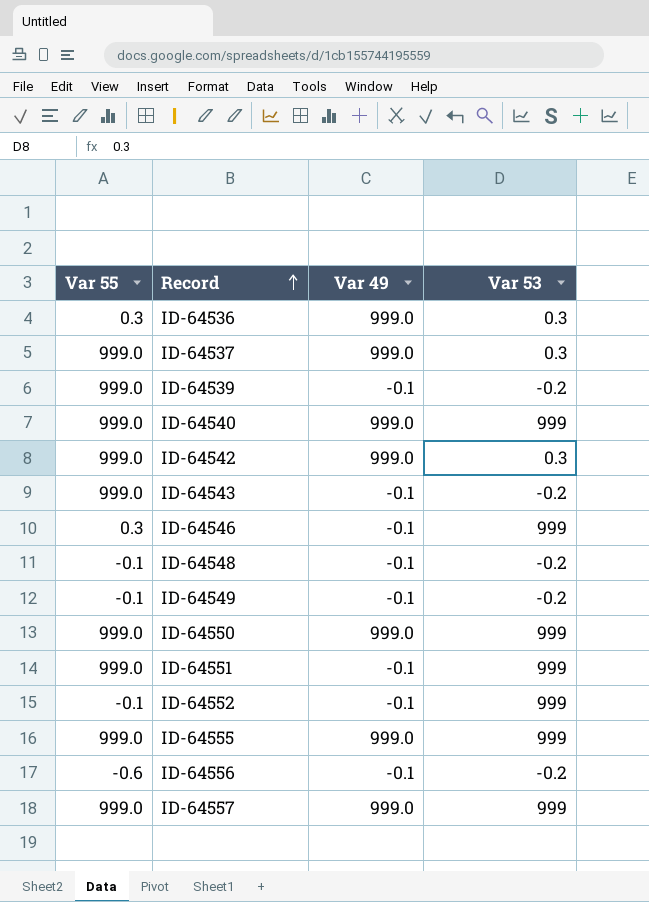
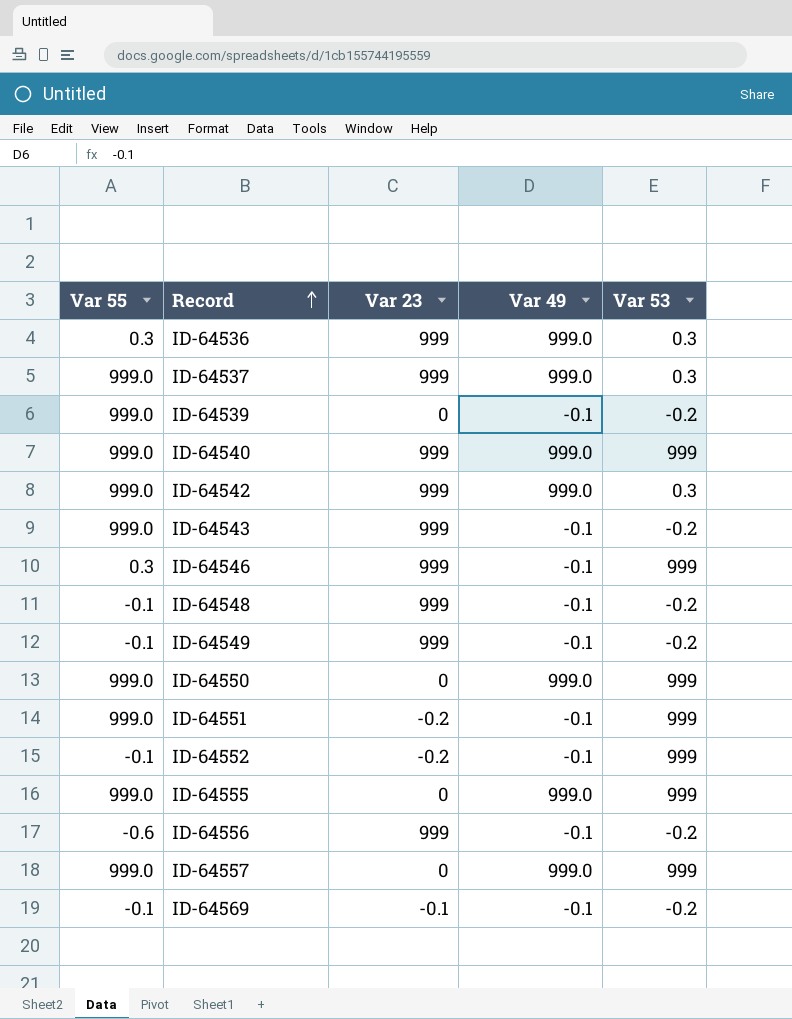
column Var 23 | position: none -> 3
row ID-64569: none -> -0.1 | -0.1 | -0.1 | -0.2

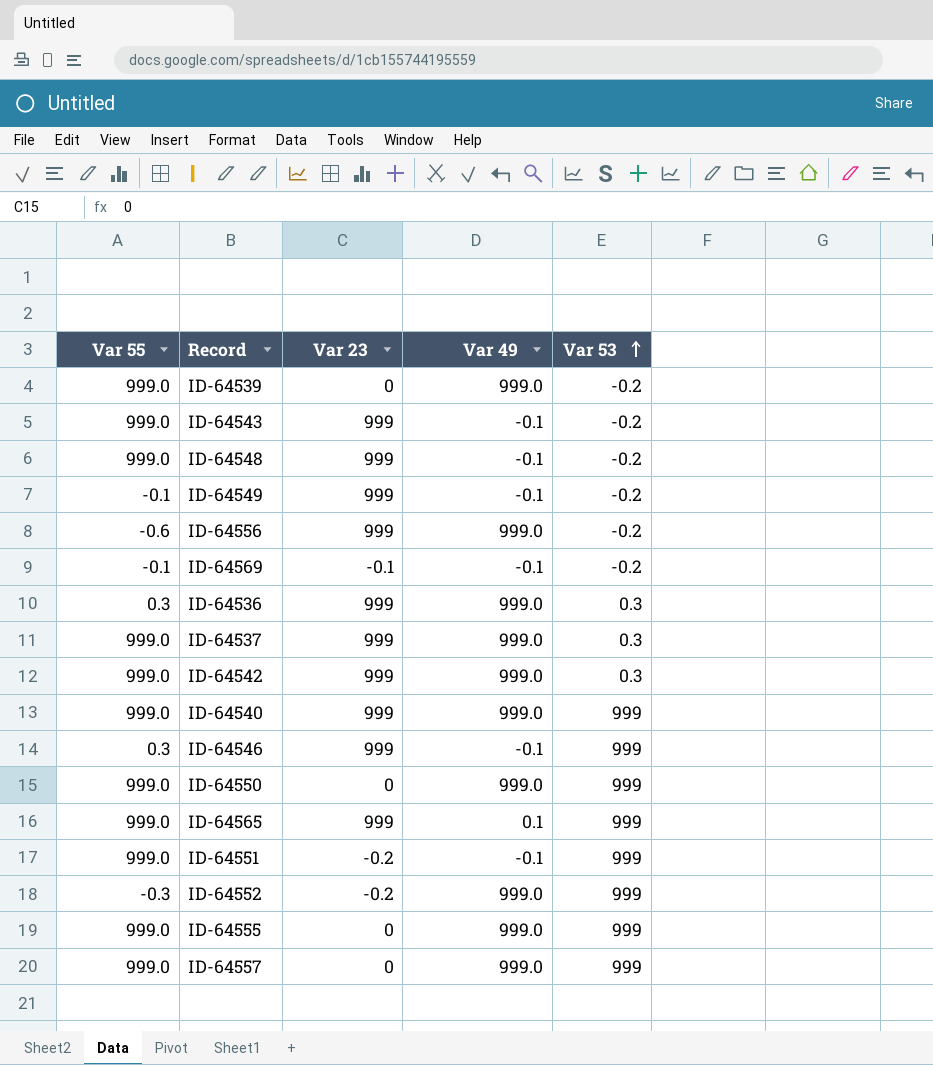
row order: Record ascending -> Var 53 ascending
ID-64539 | Var 49: -0.1 -> 999.0
ID-64548 | Var 55: -0.1 -> 999.0
ID-64556 | Var 49: -0.1 -> 999.0
row ID-64565: none -> 999.0 | 999 | 0.1 | 999
ID-64552 | Var 55: -0.1 -> -0.3
ID-64552 | Var 49: -0.1 -> 999.0

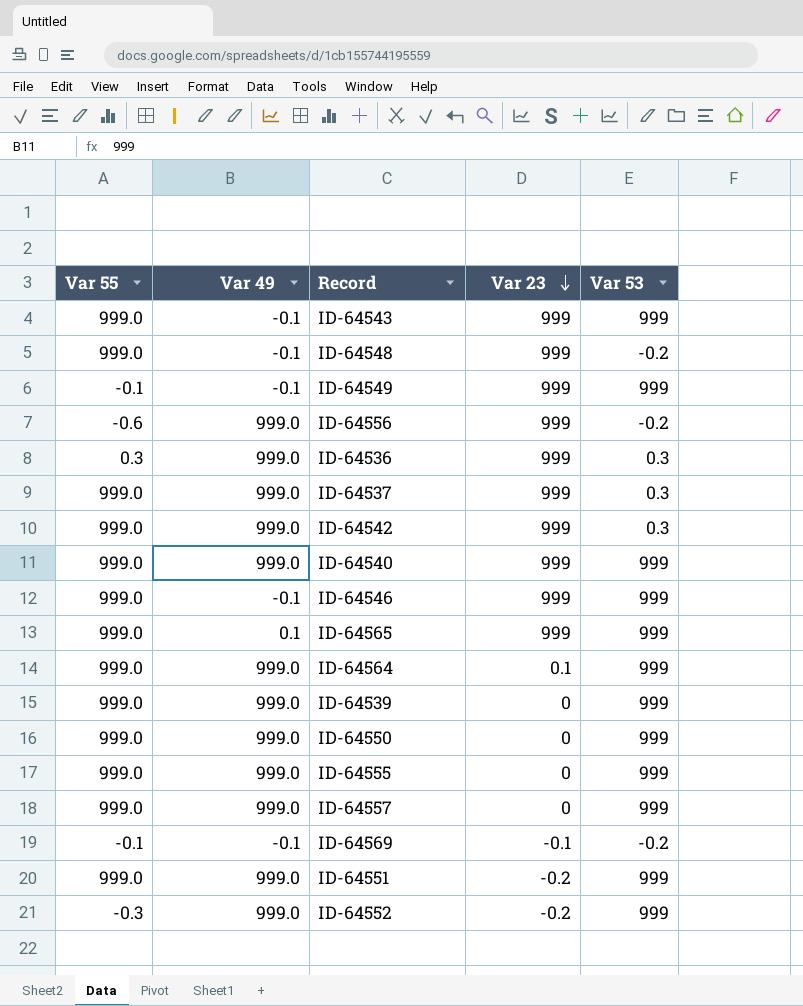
row order: Var 53 ascending -> Var 23 descending
column Var 49 | position: 4 -> 2
ID-64543 | Var 53: -0.2 -> 999
ID-64549 | Var 53: -0.2 -> 999
ID-64546 | Var 55: 0.3 -> 999.0
row ID-64564: none -> 999.0 | 999.0 | 0.1 | 999
ID-64539 | Var 53: -0.2 -> 999
ID-64551 | Var 49: -0.1 -> 999.0

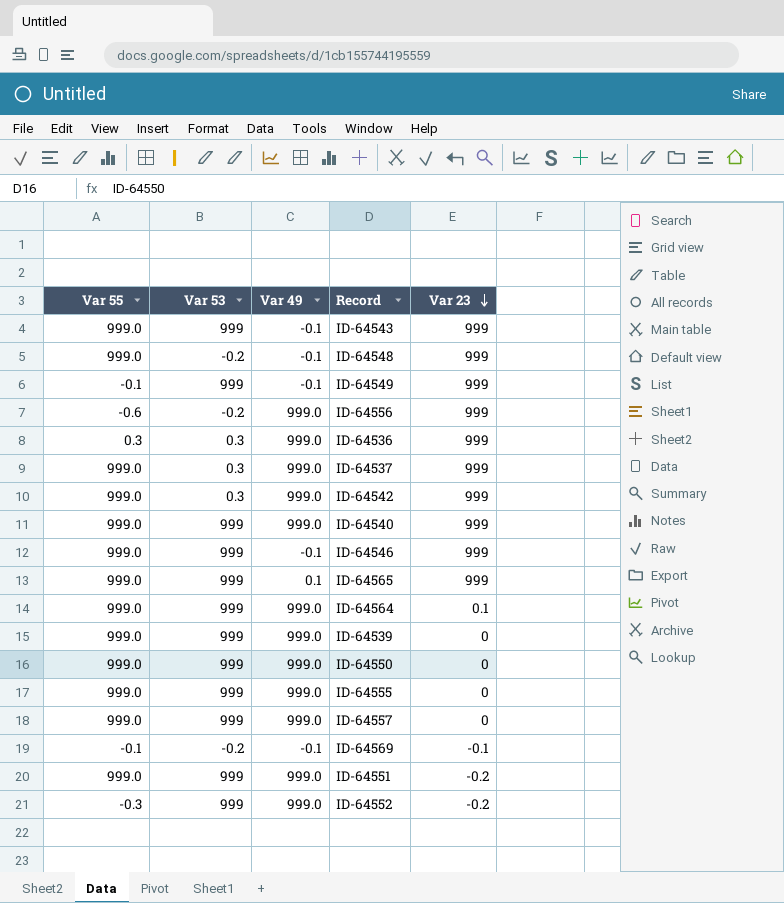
column Var 53 | position: 5 -> 2

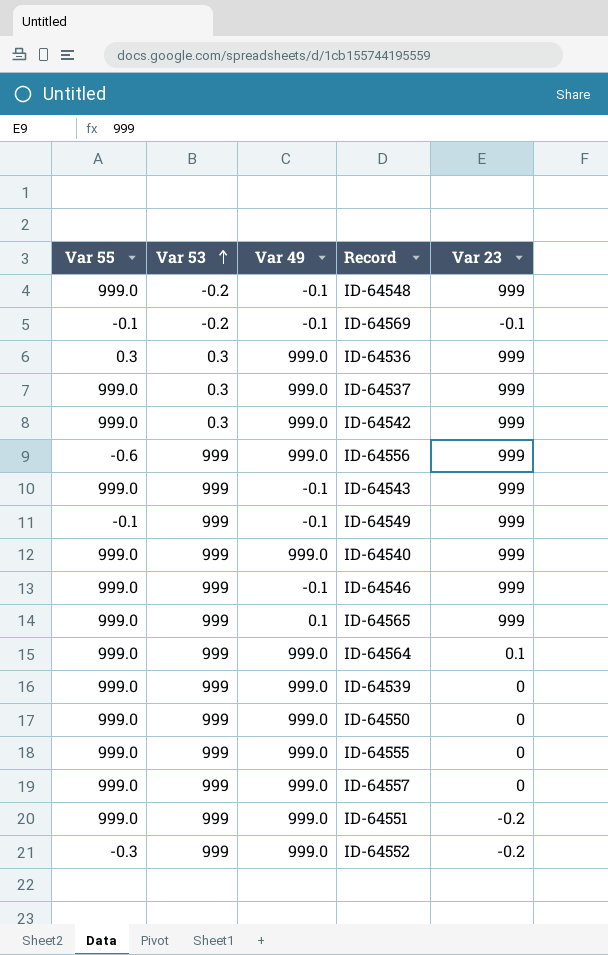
row order: Var 23 descending -> Var 53 ascending
ID-64556 | Var 53: -0.2 -> 999

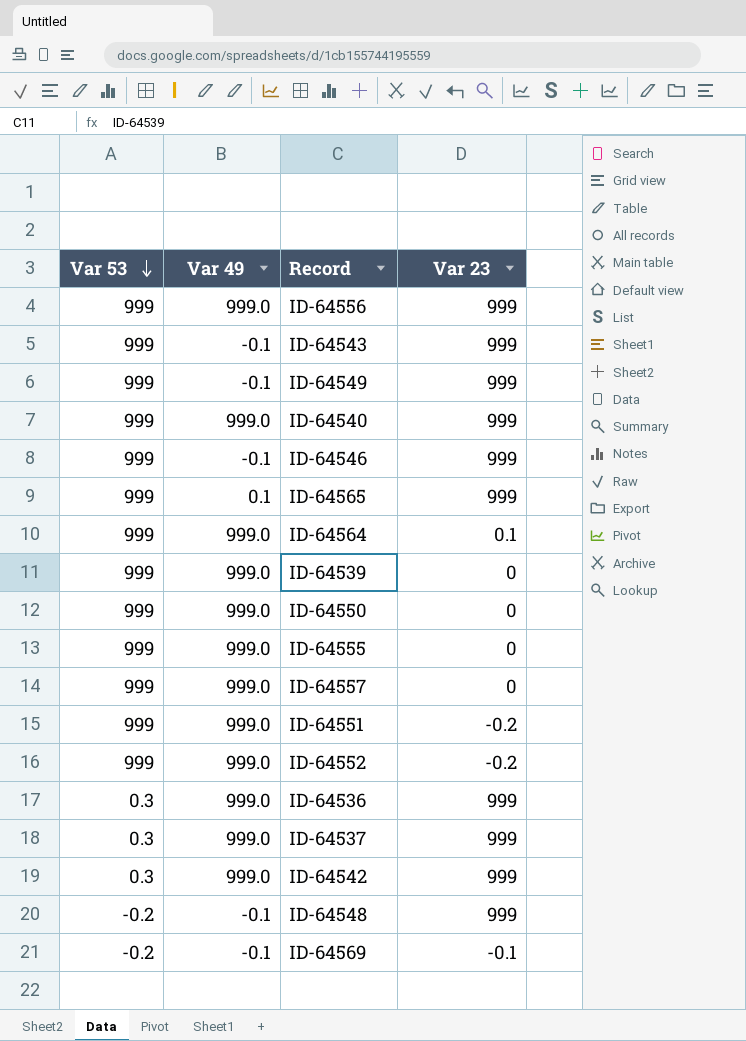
row order: Var 53 ascending -> Var 53 descending
column Var 55 | position: 1 -> none

